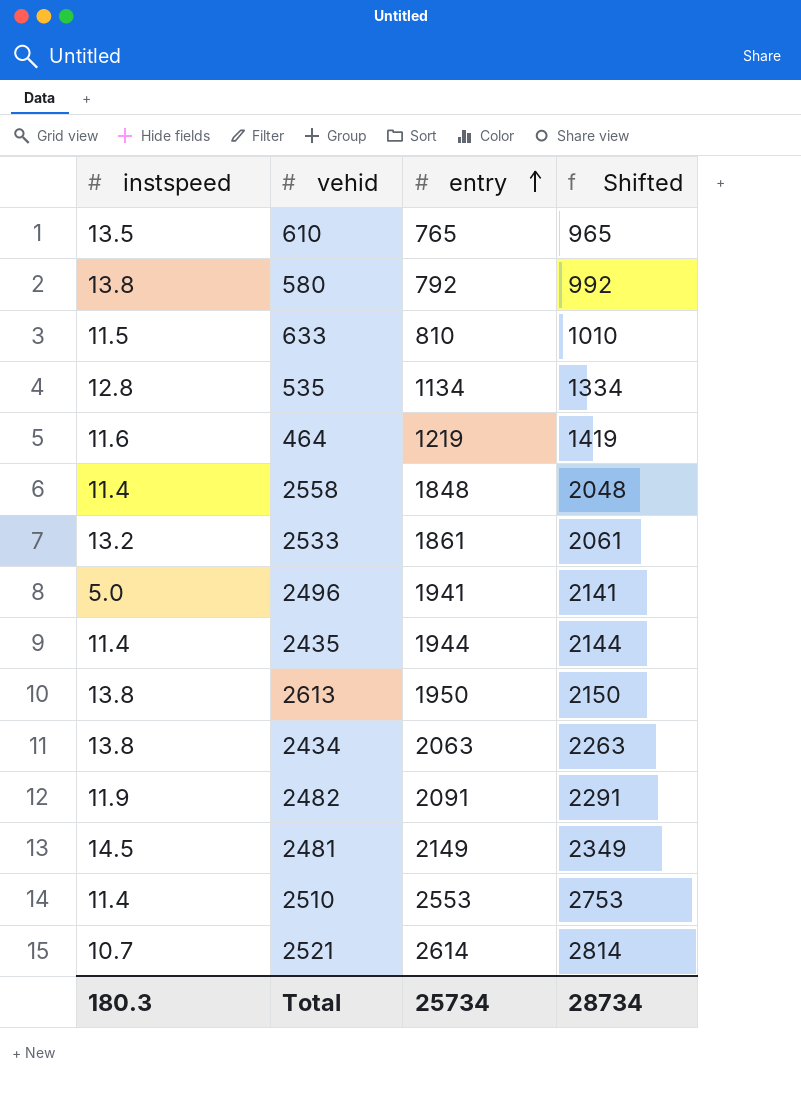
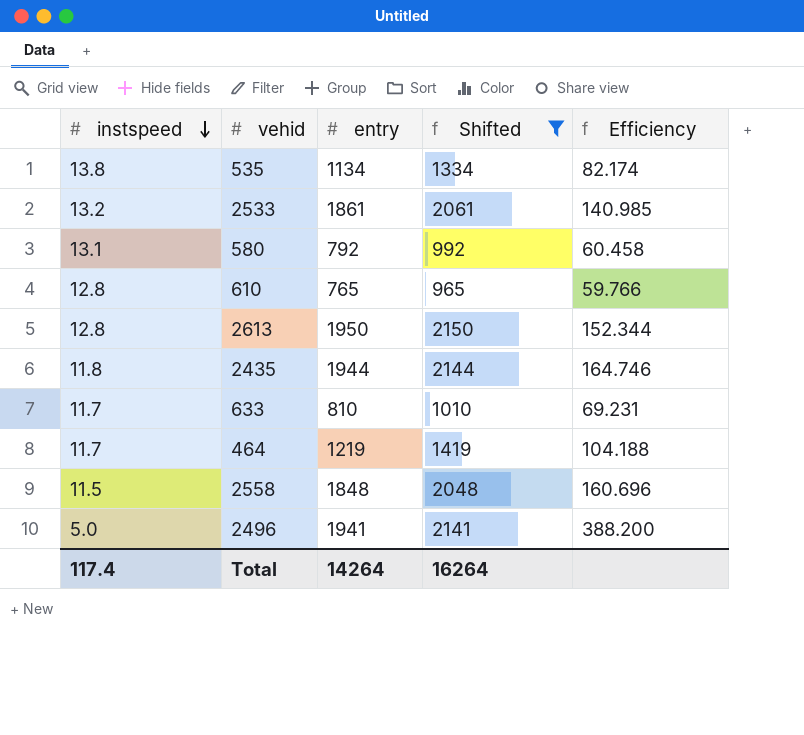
filter: none -> Shifted <= 2150
row order: entry ascending -> instspeed descending
column Efficiency | formula: none -> [entry] / [instspeed]
535 | instspeed: 12.8 -> 13.8
580 | instspeed: 13.8 -> 13.1
610 | instspeed: 13.5 -> 12.8
2613 | instspeed: 13.8 -> 12.8
2435 | instspeed: 11.4 -> 11.8
633 | instspeed: 11.5 -> 11.7
464 | instspeed: 11.6 -> 11.7
2558 | instspeed: 11.4 -> 11.5
Total | instspeed: 180.3 -> 117.4
Total | entry: 25734 -> 14264
Total | Shifted: 28734 -> 16264

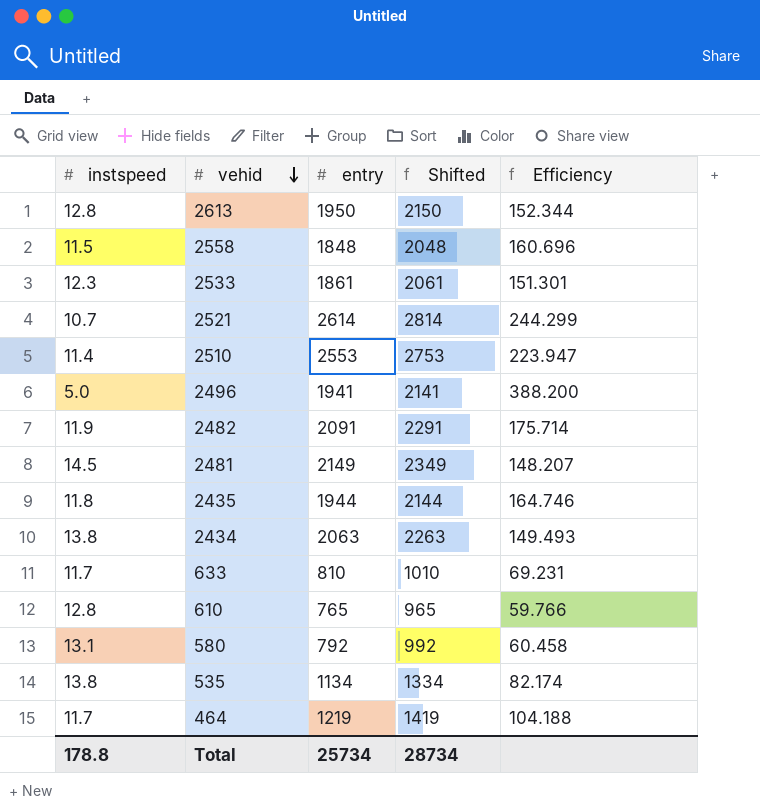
filter: Shifted <= 2150 -> none
row order: instspeed descending -> vehid descending
2533 | instspeed: 13.2 -> 12.3
2533 | Efficiency: 140.985 -> 151.301
Total | instspeed: 117.4 -> 178.8
Total | entry: 14264 -> 25734
Total | Shifted: 16264 -> 28734

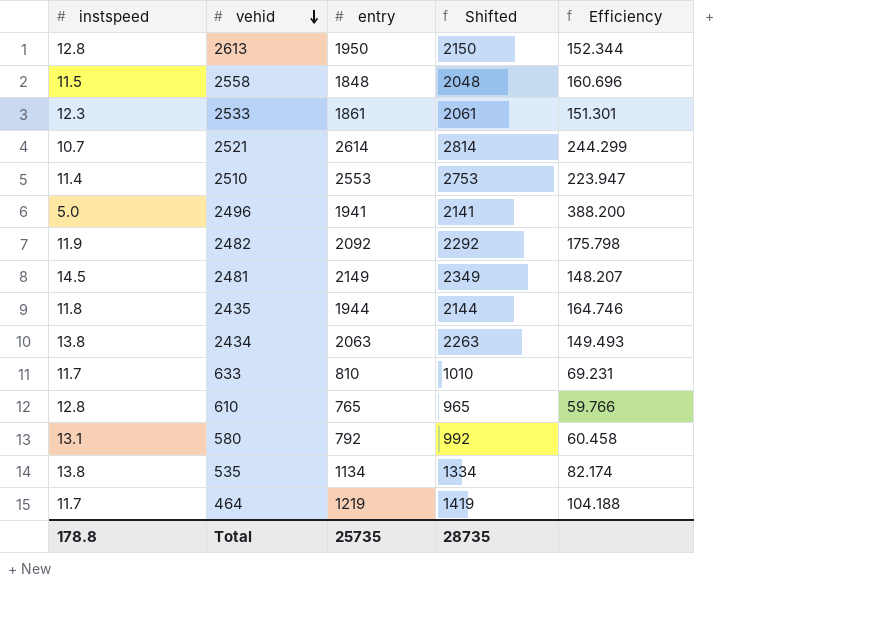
2482 | entry: 2091 -> 2092
2482 | Shifted: 2291 -> 2292
2482 | Efficiency: 175.714 -> 175.798
Total | entry: 25734 -> 25735
Total | Shifted: 28734 -> 28735

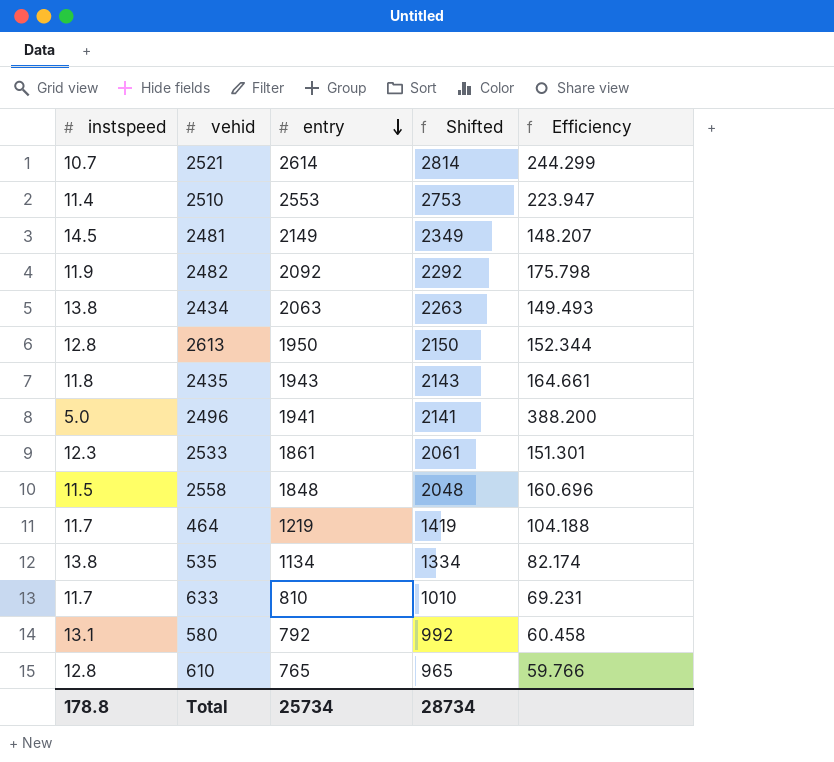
row order: vehid descending -> entry descending
2435 | entry: 1944 -> 1943
2435 | Shifted: 2144 -> 2143
2435 | Efficiency: 164.746 -> 164.661
Total | entry: 25735 -> 25734
Total | Shifted: 28735 -> 28734

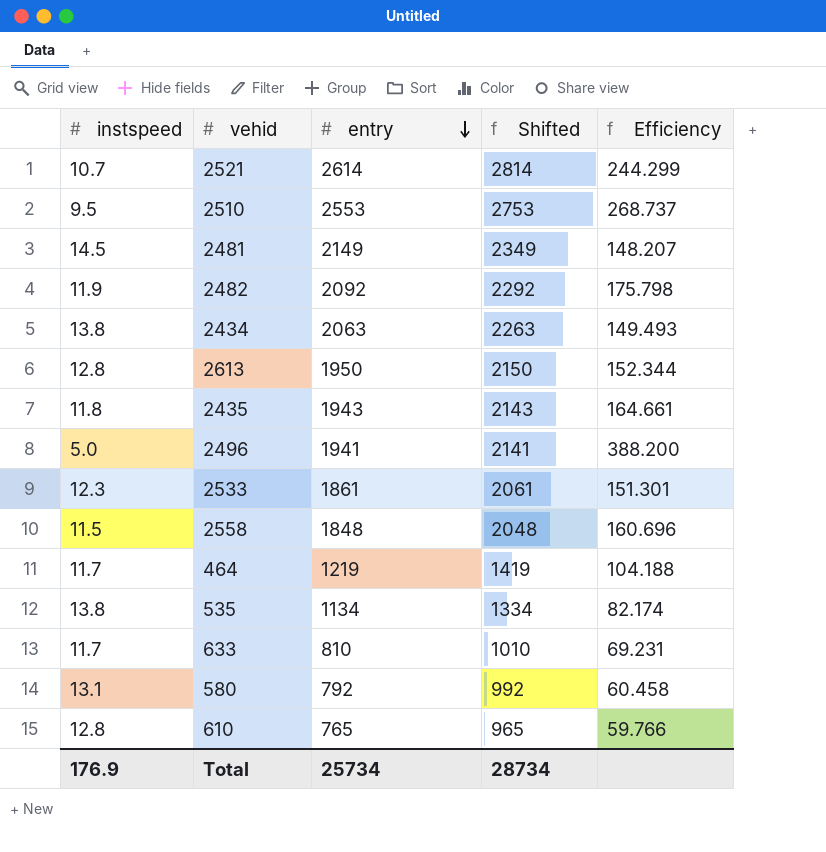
2510 | instspeed: 11.4 -> 9.5
2510 | Efficiency: 223.947 -> 268.737
Total | instspeed: 178.8 -> 176.9

